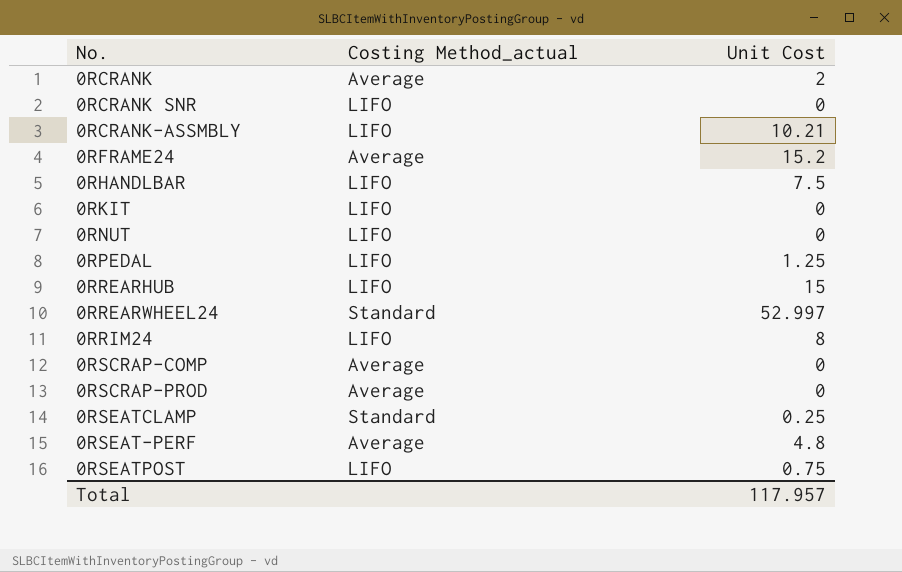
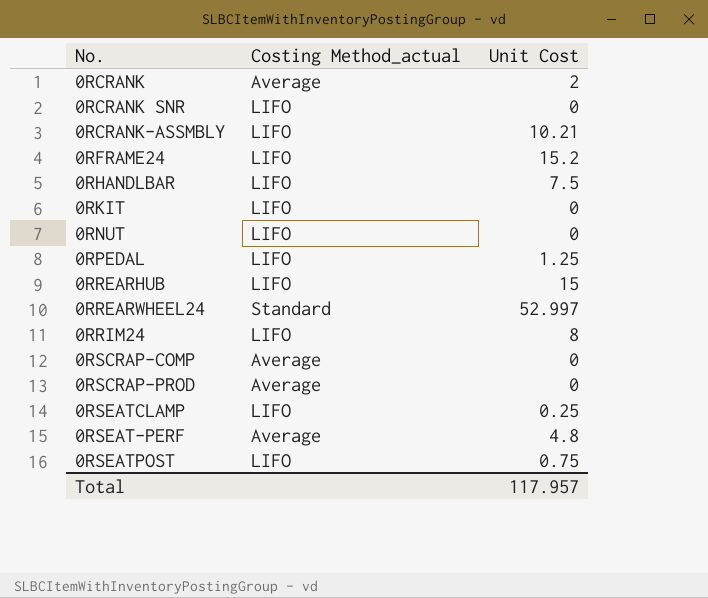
0RFRAME24 | Costing Method_actual: Average -> LIFO
0RSEATCLAMP | Costing Method_actual: Standard -> LIFO

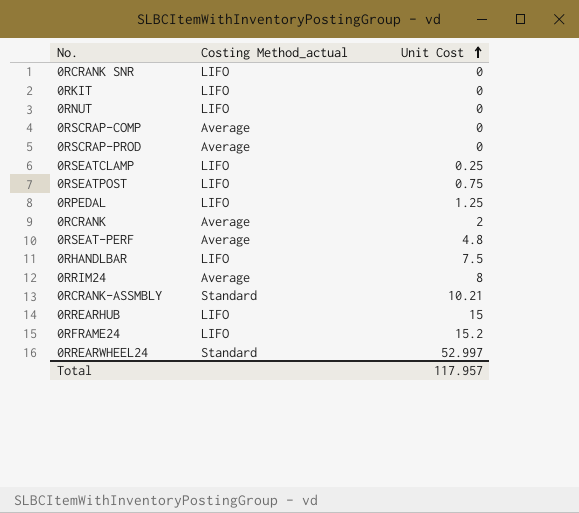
row order: none -> Unit Cost ascending
0RRIM24 | Costing Method_actual: LIFO -> Average
0RCRANK-ASSMBLY | Costing Method_actual: LIFO -> Standard

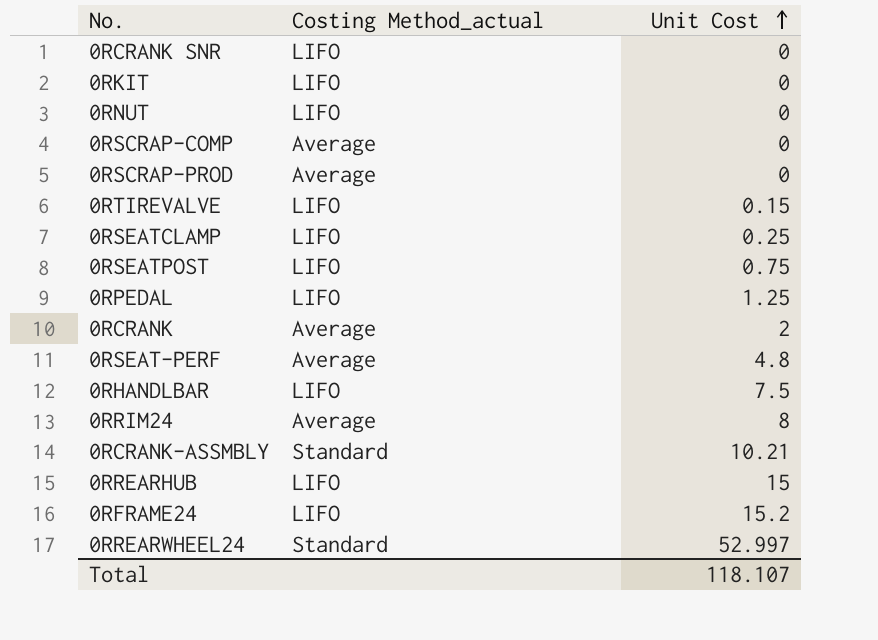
row 0RTIREVALVE: none -> LIFO | 0.15
Total | Unit Cost: 117.957 -> 118.107

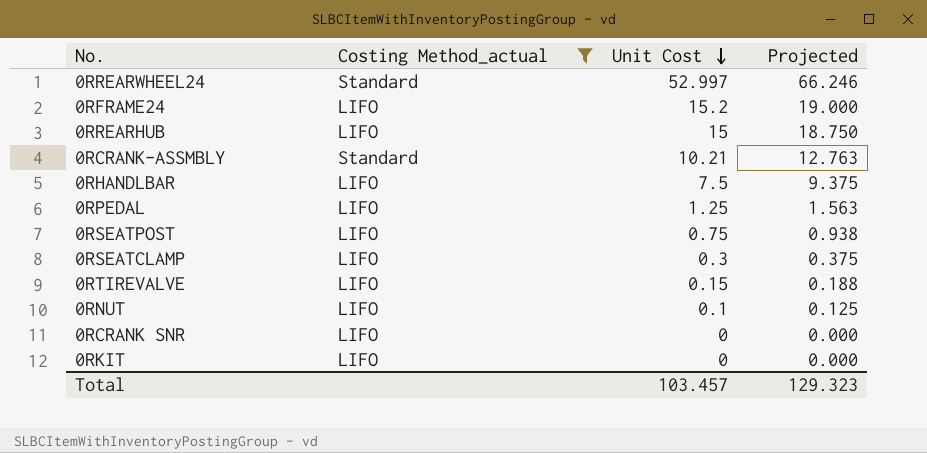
filter: none -> Costing Method_actual != Average
row order: Unit Cost ascending -> Unit Cost descending
column Projected | formula: none -> [Unit Cost] * 1.25
0RSEATCLAMP | Unit Cost: 0.25 -> 0.3
0RNUT | Unit Cost: 0 -> 0.1
Total | Unit Cost: 118.107 -> 103.457

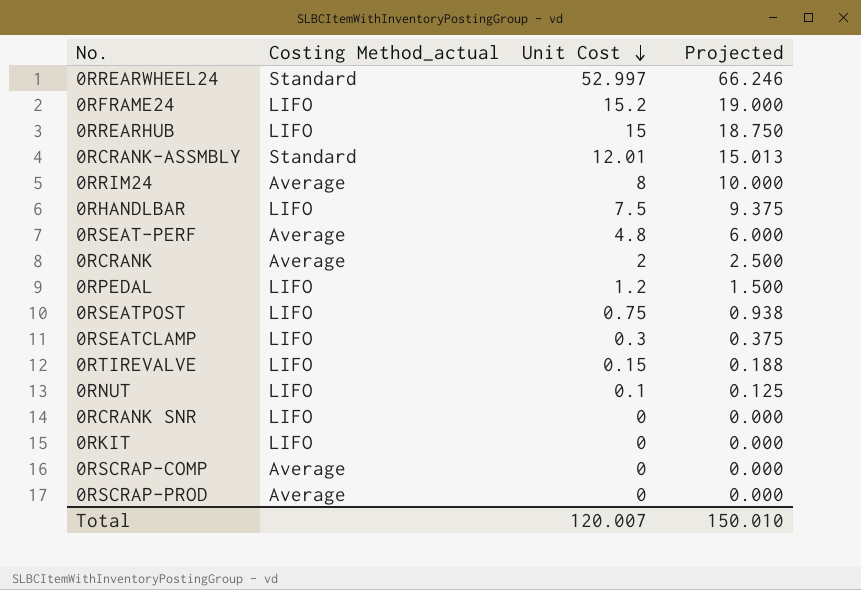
filter: Costing Method_actual != Average -> none
0RCRANK-ASSMBLY | Unit Cost: 10.21 -> 12.01
0RCRANK-ASSMBLY | Projected: 12.763 -> 15.013
0RPEDAL | Unit Cost: 1.25 -> 1.2
0RPEDAL | Projected: 1.563 -> 1.500
Total | Unit Cost: 103.457 -> 120.007
Total | Projected: 129.323 -> 150.010

